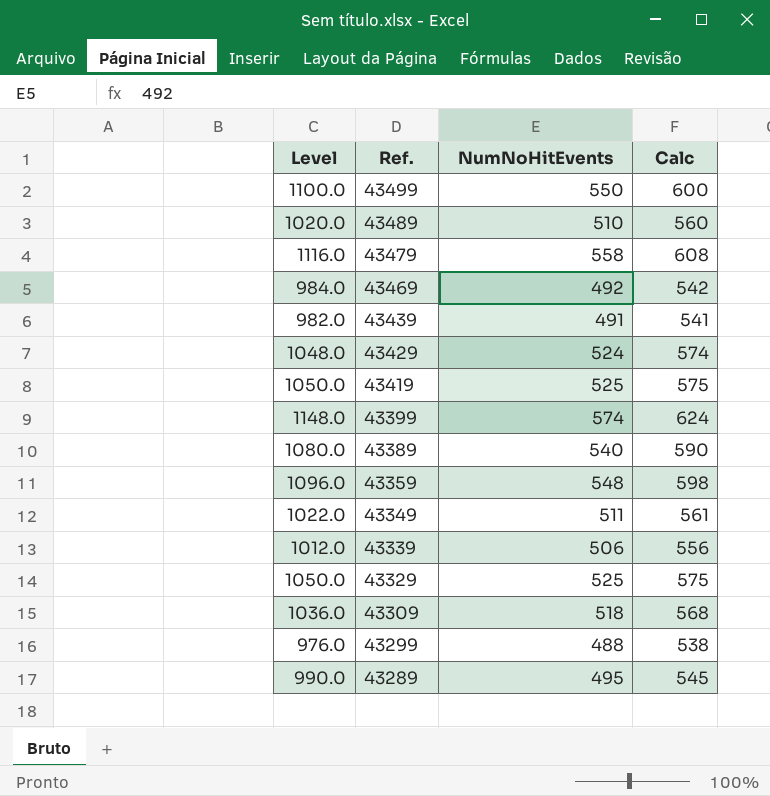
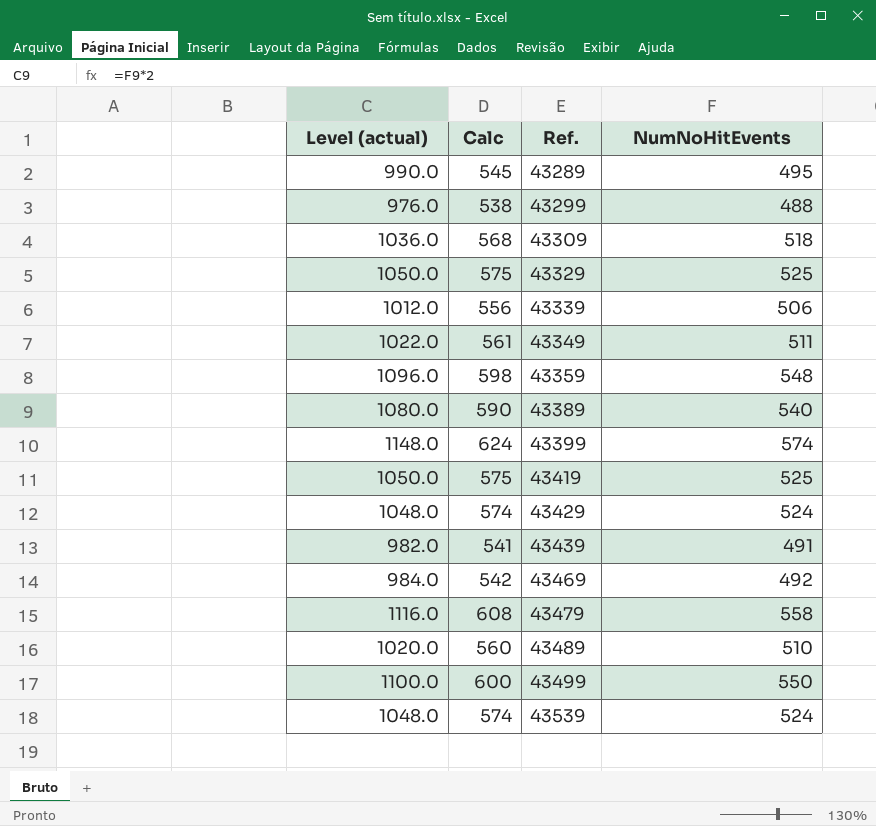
row order: Ref. descending -> Ref. ascending
column name: Level -> Level (actual)
column Calc | position: 4 -> 2
row 43539: none -> 1048.0 | 574 | 524

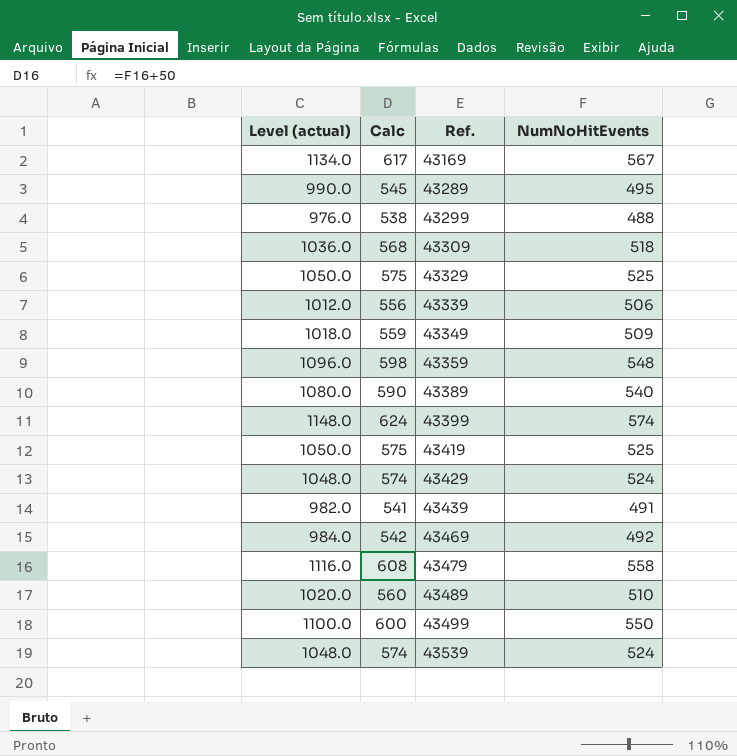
row 43169: none -> 1134.0 | 617 | 567
43349 | Level (actual): 1022.0 -> 1018.0
43349 | Calc: 561 -> 559
43349 | NumNoHitEvents: 511 -> 509

